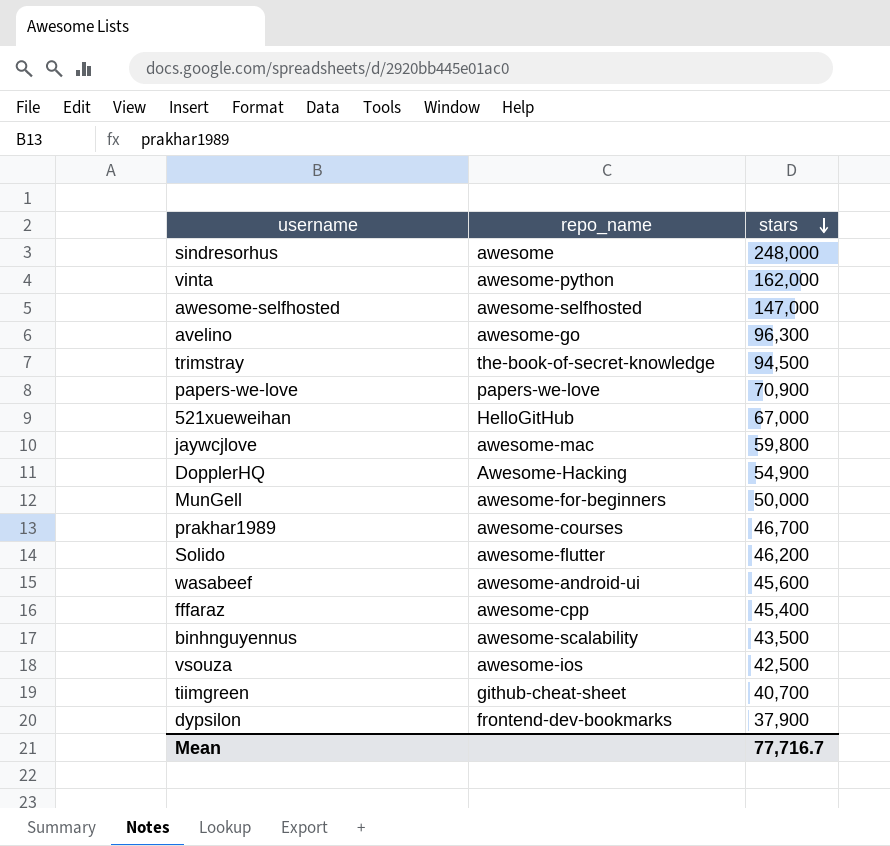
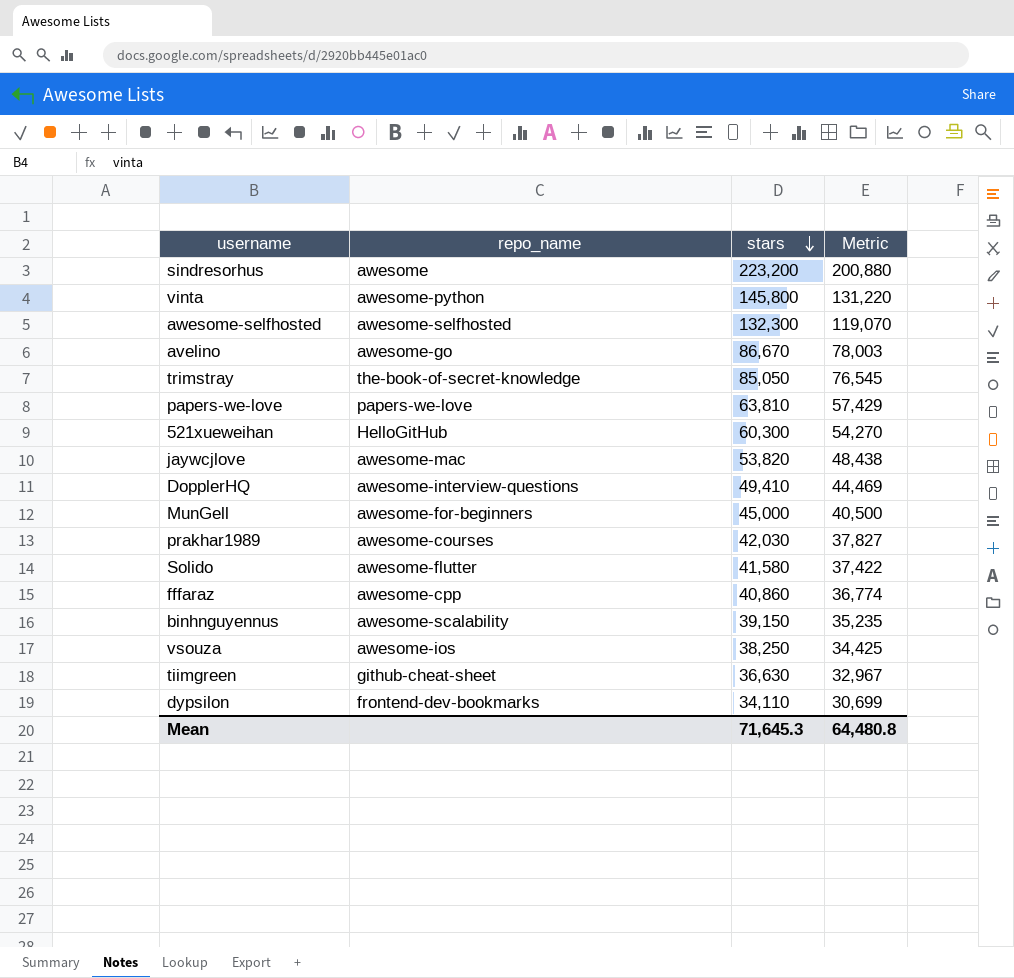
column Metric | formula: none -> [stars] * 0.9
row wasabeef: awesome-android-ui | 45,600 -> none
sindresorhus | stars: 248,000 -> 223,200
vinta | stars: 162,000 -> 145,800
awesome-selfhosted | stars: 147,000 -> 132,300
avelino | stars: 96,300 -> 86,670
trimstray | stars: 94,500 -> 85,050
papers-we-love | stars: 70,900 -> 63,810
521xueweihan | stars: 67,000 -> 60,300
jaywcjlove | stars: 59,800 -> 53,820
DopplerHQ | repo_name: Awesome-Hacking -> awesome-interview-questions
DopplerHQ | stars: 54,900 -> 49,410
MunGell | stars: 50,000 -> 45,000
prakhar1989 | stars: 46,700 -> 42,030
Solido | stars: 46,200 -> 41,580
fffaraz | stars: 45,400 -> 40,860
binhnguyennus | stars: 43,500 -> 39,150
vsouza | stars: 42,500 -> 38,250
tiimgreen | stars: 40,700 -> 36,630
dypsilon | stars: 37,900 -> 34,110
Mean | stars: 77,716.7 -> 71,645.3

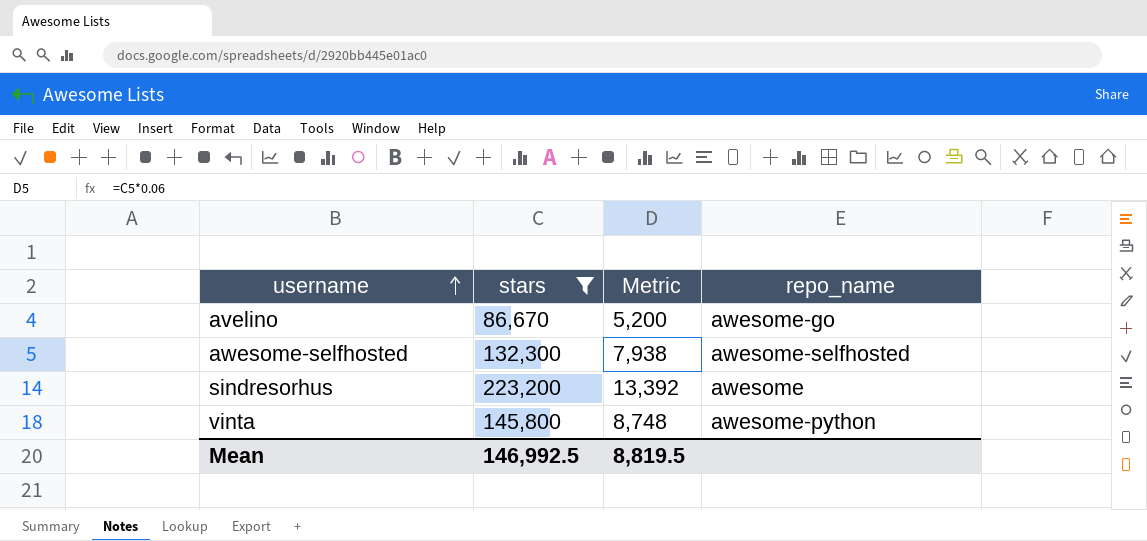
filter: none -> stars >= 86,670
row order: stars descending -> username ascending
column Metric | formula: [stars] * 0.9 -> [stars] * 0.06
column repo_name | position: 2 -> 4
Mean | stars: 71,645.3 -> 146,992.5
Mean | Metric: 64,480.8 -> 8,819.5

